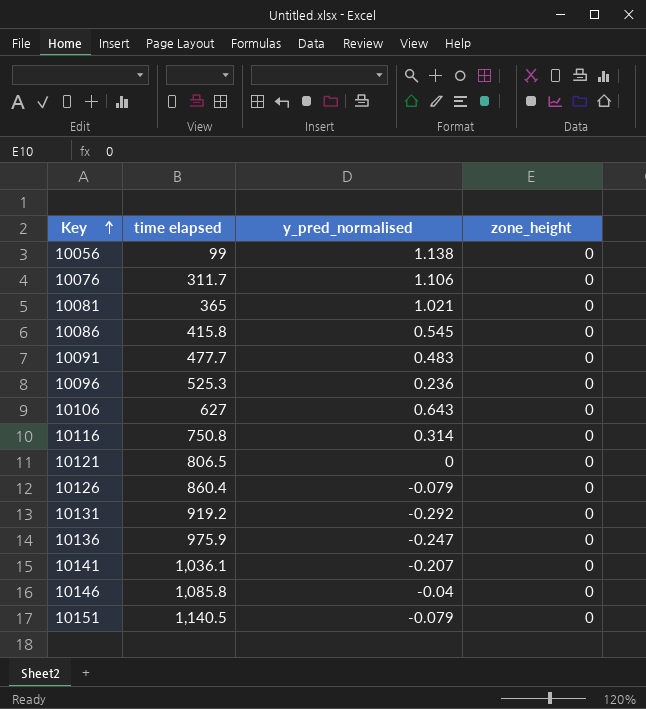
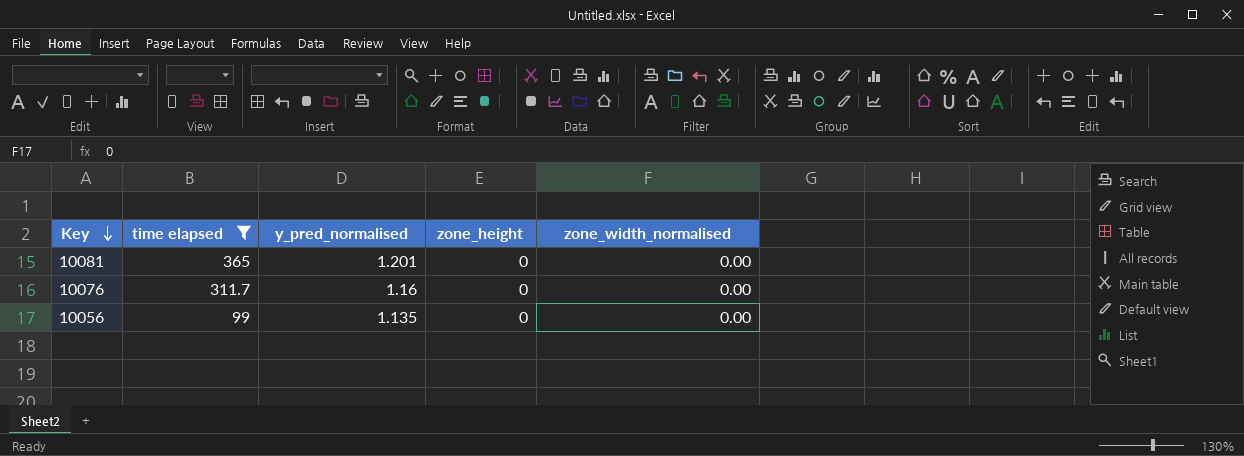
filter: none -> time elapsed <= 365
row order: Key ascending -> Key descending
column zone_width_normalised | position: none -> 5
10081 | y_pred_normalised: 1.021 -> 1.201
10076 | y_pred_normalised: 1.106 -> 1.16
10056 | y_pred_normalised: 1.138 -> 1.135

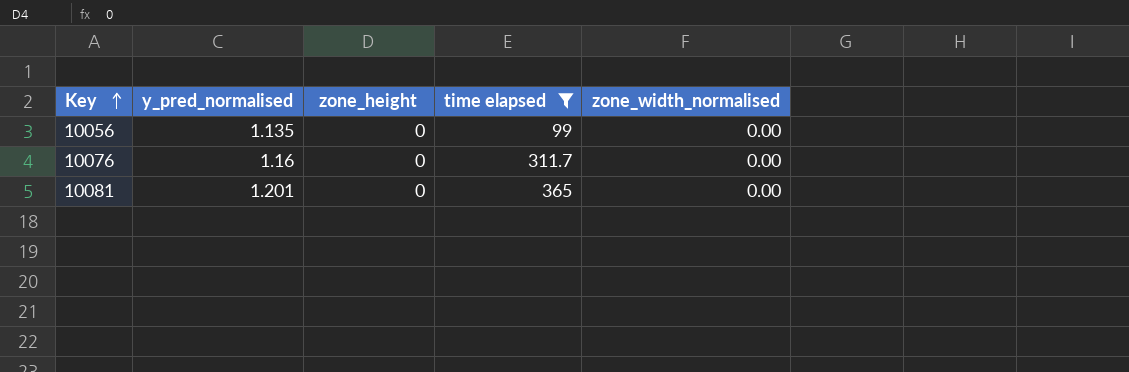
row order: Key descending -> Key ascending
column time elapsed | position: 2 -> 4

